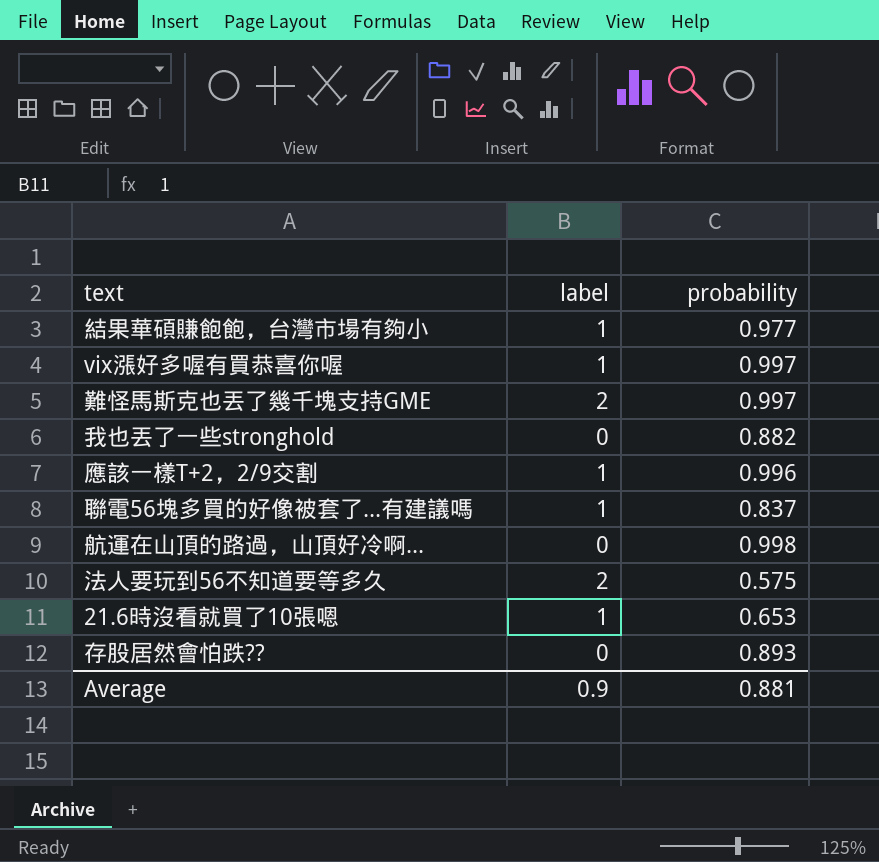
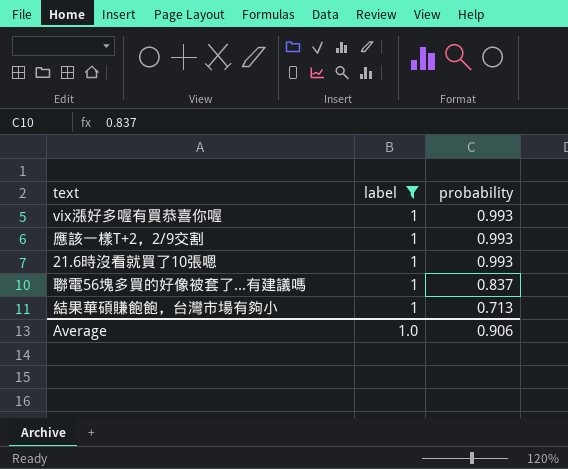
filter: none -> label = 1
row order: none -> probability descending
vix漲好多喔有買恭喜你喔 | probability: 0.997 -> 0.993
應該一樣T+2，2/9交割 | probability: 0.996 -> 0.993
21.6時沒看就買了10張嗯 | probability: 0.653 -> 0.993
結果華碩賺飽飽，台灣市場有夠小 | probability: 0.977 -> 0.713
Average | label: 0.9 -> 1.0
Average | probability: 0.881 -> 0.906

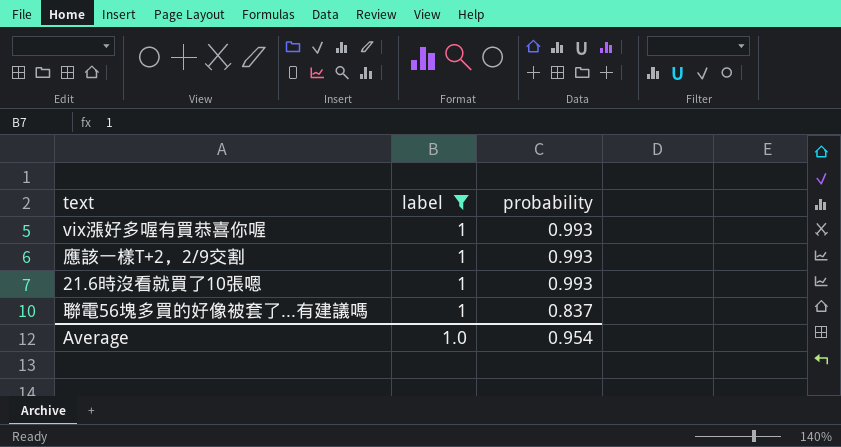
row 結果華碩賺飽飽，台灣市場有夠小: 1 | 0.713 -> none
Average | probability: 0.906 -> 0.954

